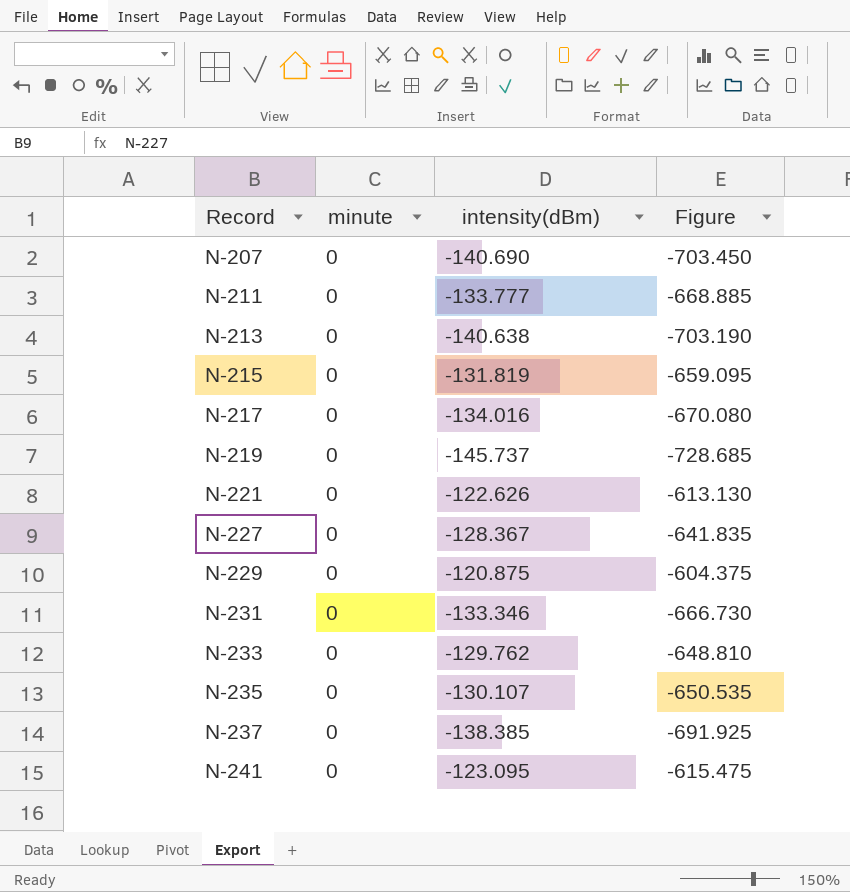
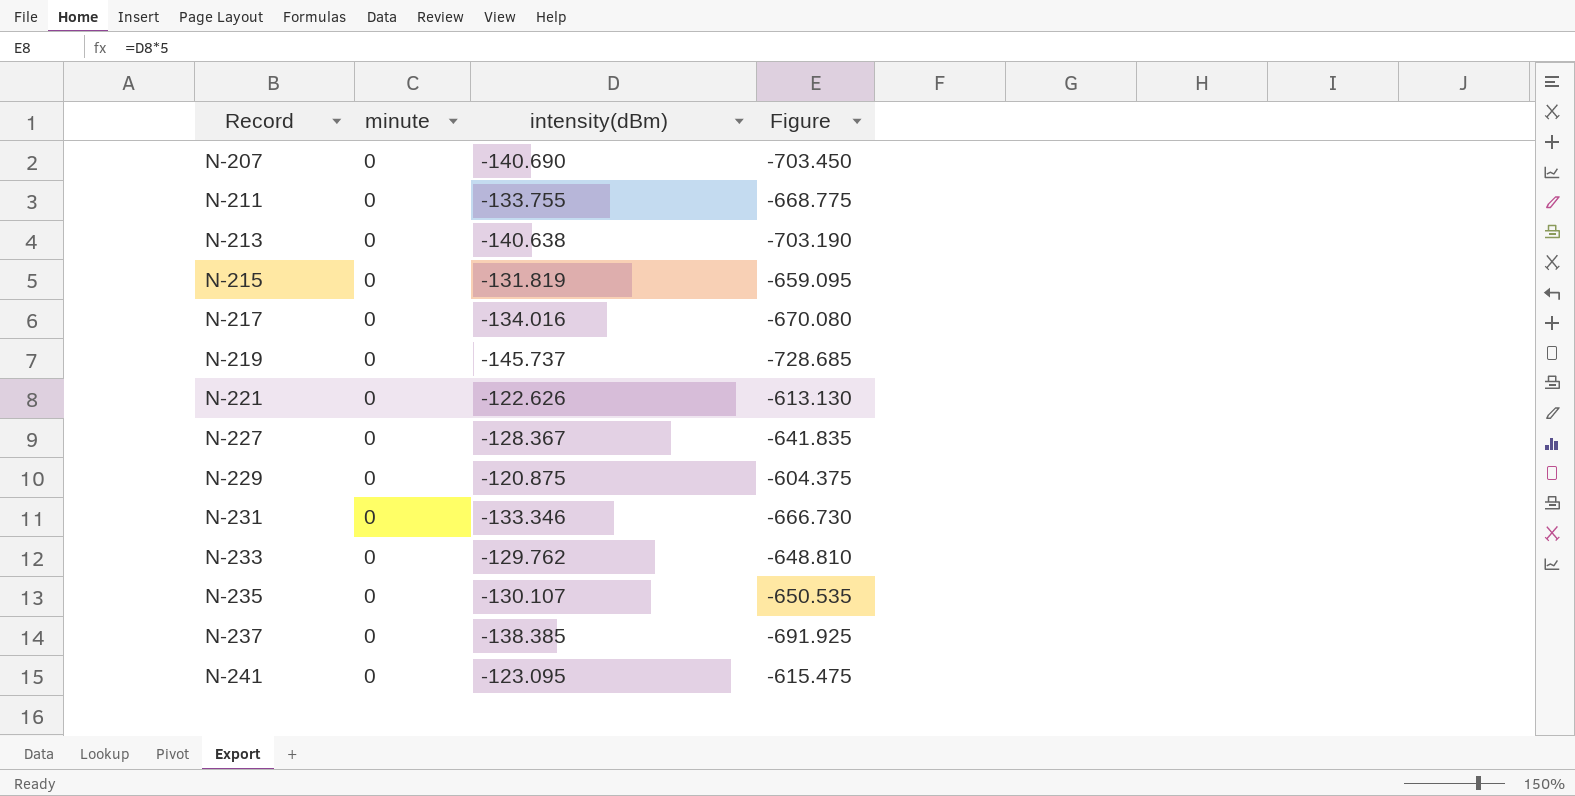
N-211 | intensity(dBm): -133.777 -> -133.755
N-211 | Figure: -668.885 -> -668.775

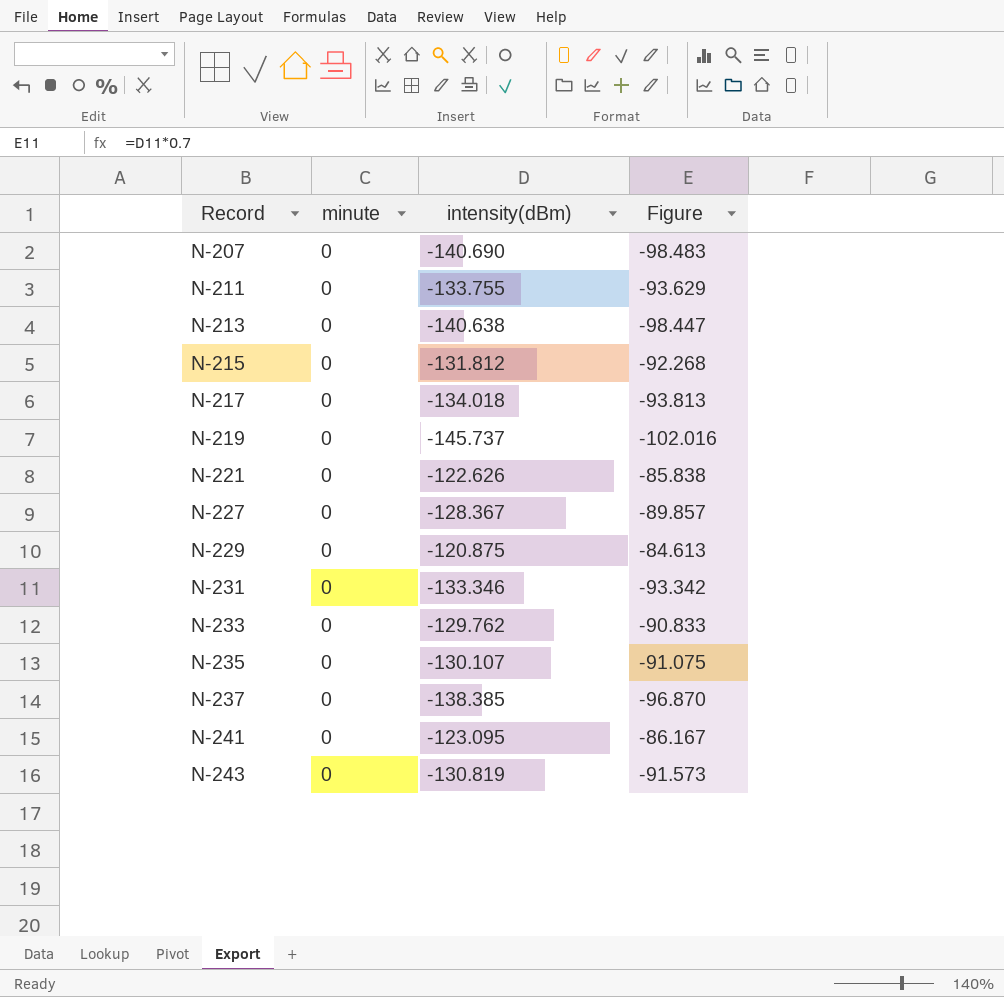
column Figure | formula: [intensity(dBm)] * 5 -> [intensity(dBm)] * 0.7
N-215 | intensity(dBm): -131.819 -> -131.812
N-217 | intensity(dBm): -134.016 -> -134.018
row N-243: none -> 0 | -130.819 | -91.573

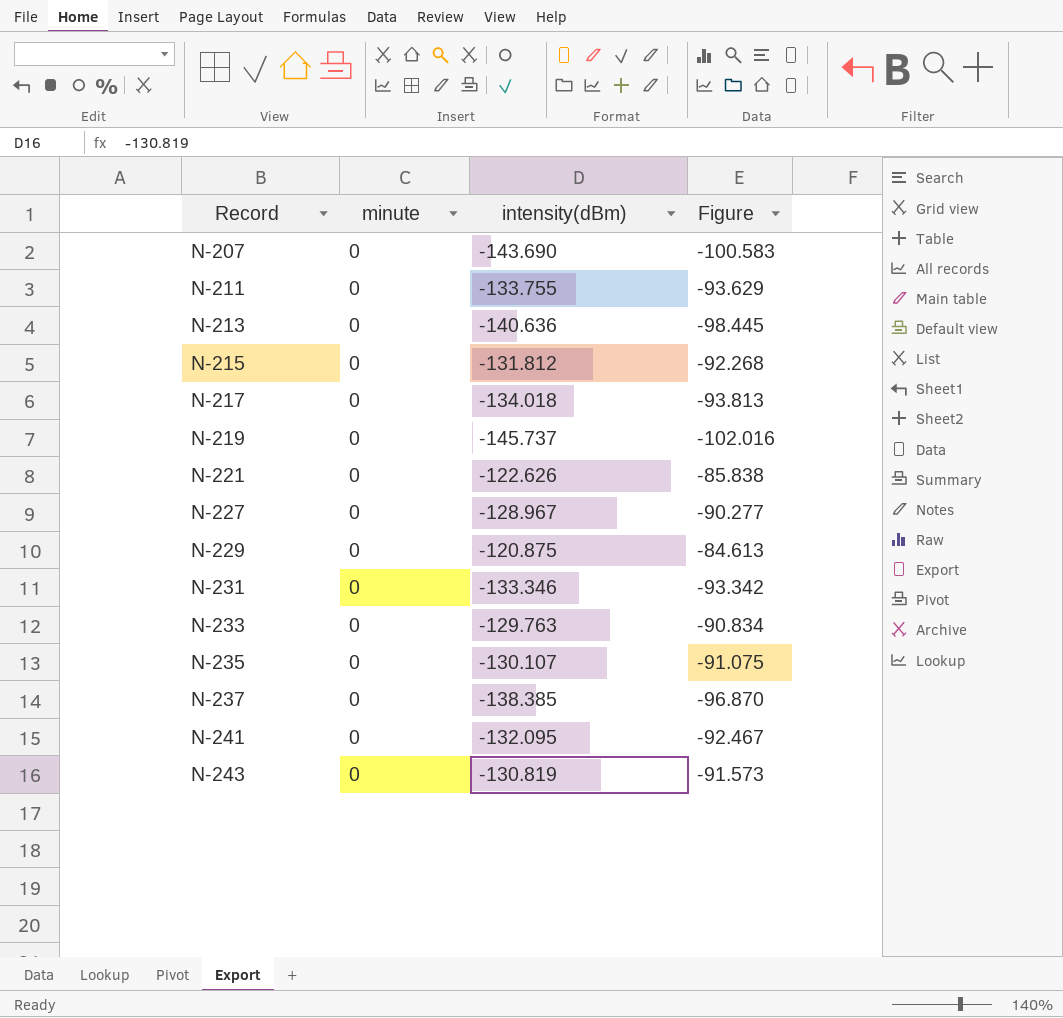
N-207 | intensity(dBm): -140.690 -> -143.690
N-207 | Figure: -98.483 -> -100.583
N-213 | intensity(dBm): -140.638 -> -140.636
N-213 | Figure: -98.447 -> -98.445
N-227 | intensity(dBm): -128.367 -> -128.967
N-227 | Figure: -89.857 -> -90.277
N-233 | intensity(dBm): -129.762 -> -129.763
N-233 | Figure: -90.833 -> -90.834
N-241 | intensity(dBm): -123.095 -> -132.095
N-241 | Figure: -86.167 -> -92.467

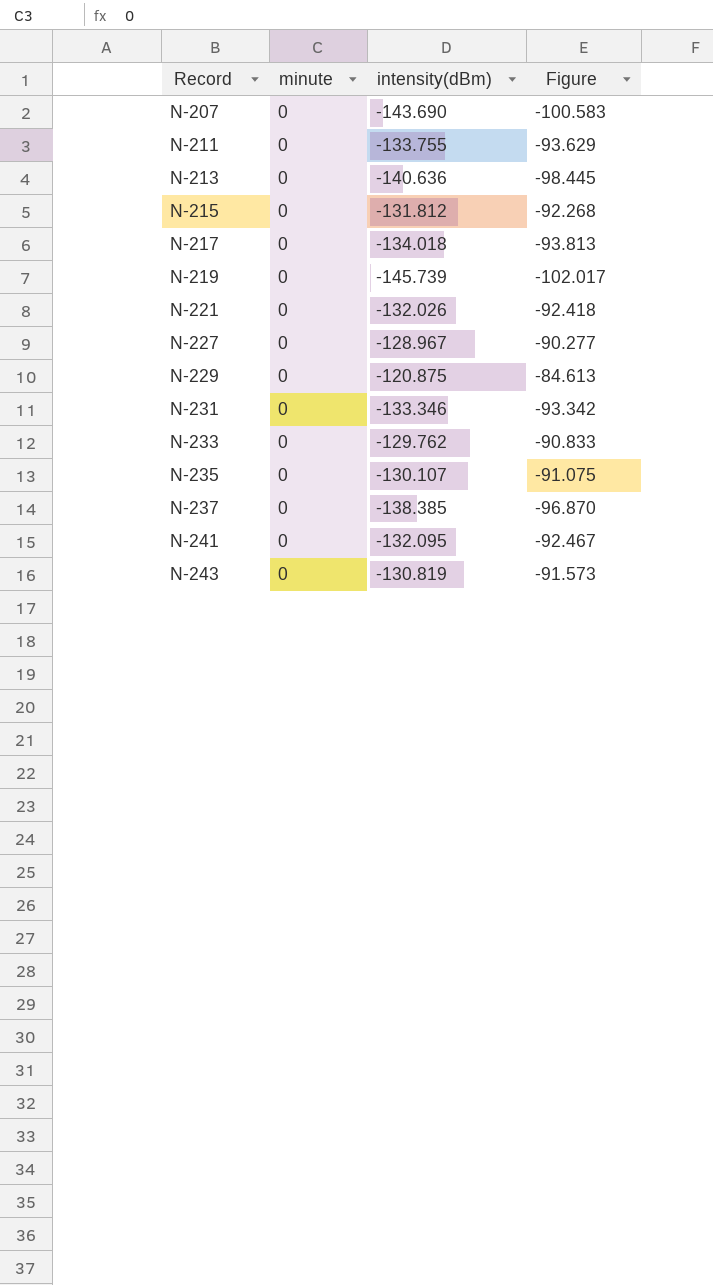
N-219 | intensity(dBm): -145.737 -> -145.739
N-219 | Figure: -102.016 -> -102.017
N-221 | intensity(dBm): -122.626 -> -132.026
N-221 | Figure: -85.838 -> -92.418
N-233 | intensity(dBm): -129.763 -> -129.762
N-233 | Figure: -90.834 -> -90.833

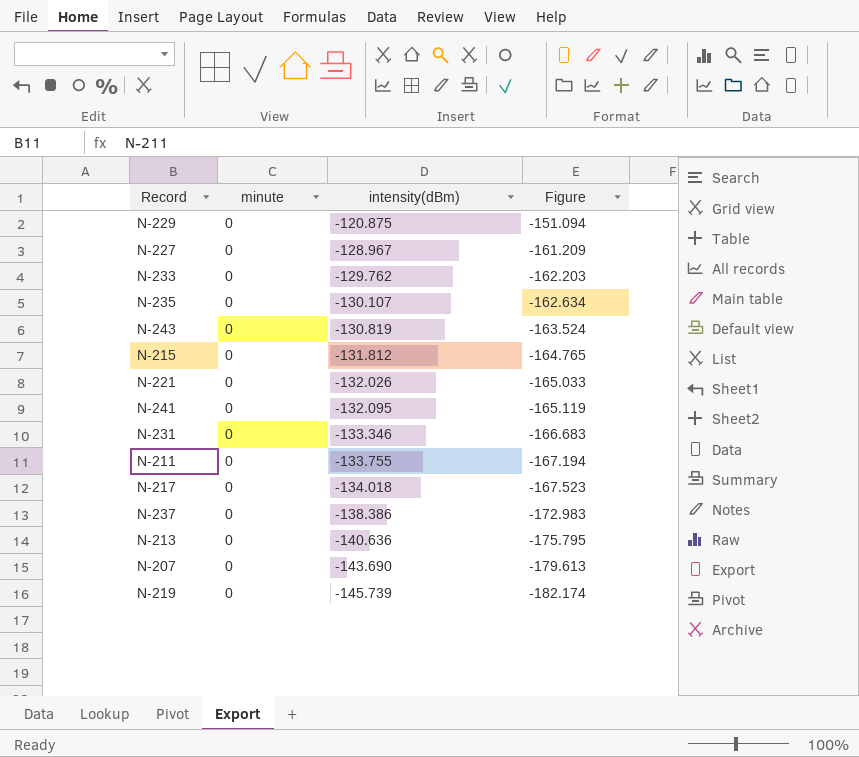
row order: Record ascending -> intensity(dBm) descending
column Figure | formula: [intensity(dBm)] * 0.7 -> [intensity(dBm)] * 1.25
N-237 | intensity(dBm): -138.385 -> -138.386

